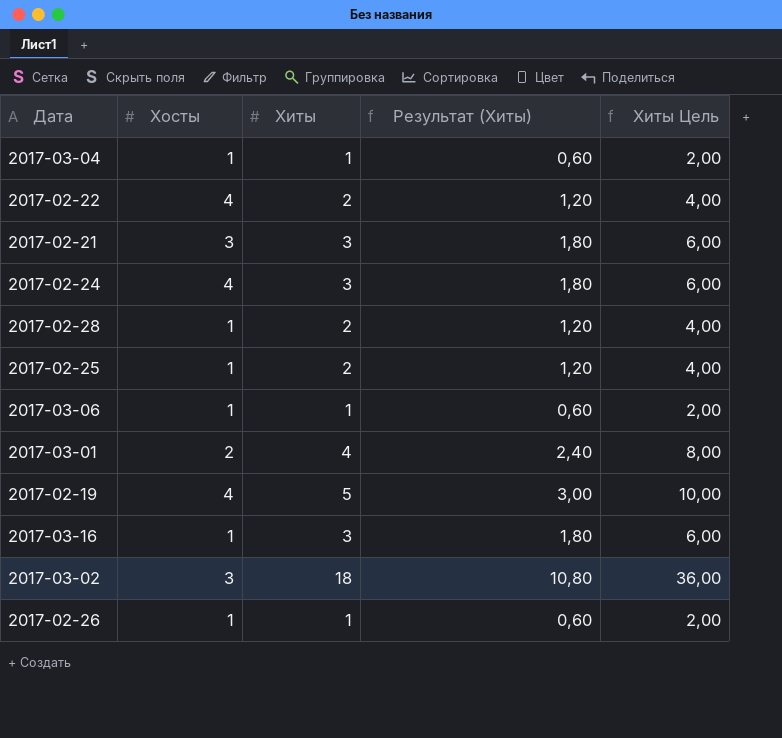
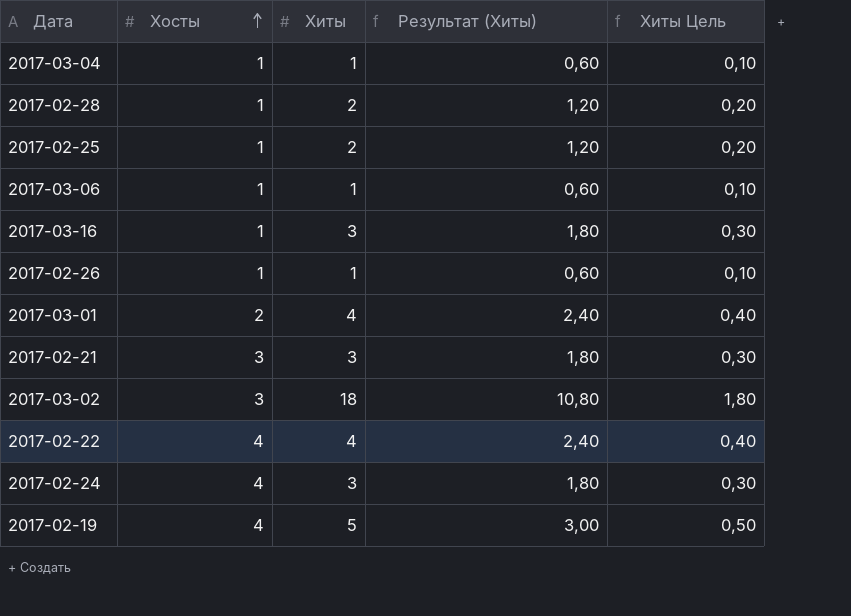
row order: none -> Хосты ascending
column Хиты Цель | formula: [Хиты] * 2 -> [Хиты] * 0,1
2017-02-22 | Хиты: 2 -> 4
2017-02-22 | Результат (Хиты): 1,20 -> 2,40

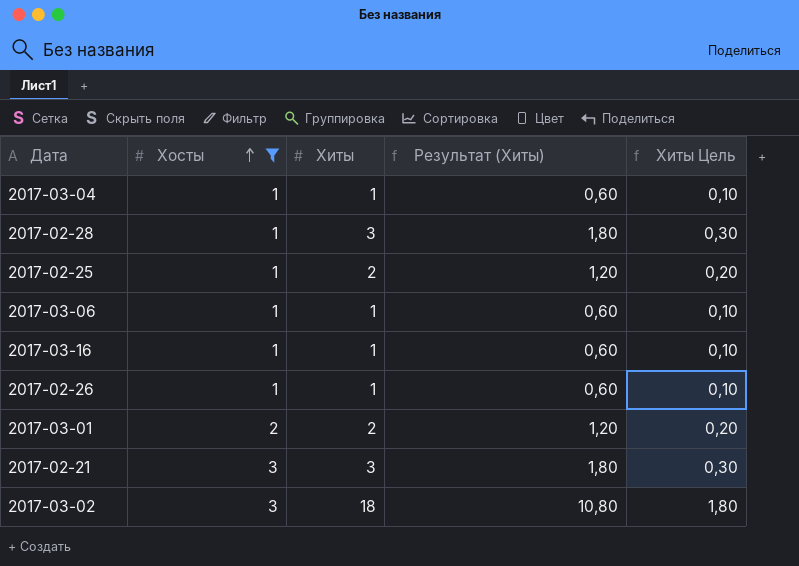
filter: none -> Хосты != 4
2017-02-28 | Хиты: 2 -> 3
2017-02-28 | Результат (Хиты): 1,20 -> 1,80
2017-02-28 | Хиты Цель: 0,20 -> 0,30
2017-03-16 | Хиты: 3 -> 1
2017-03-16 | Результат (Хиты): 1,80 -> 0,60
2017-03-16 | Хиты Цель: 0,30 -> 0,10
2017-03-01 | Хиты: 4 -> 2
2017-03-01 | Результат (Хиты): 2,40 -> 1,20
2017-03-01 | Хиты Цель: 0,40 -> 0,20

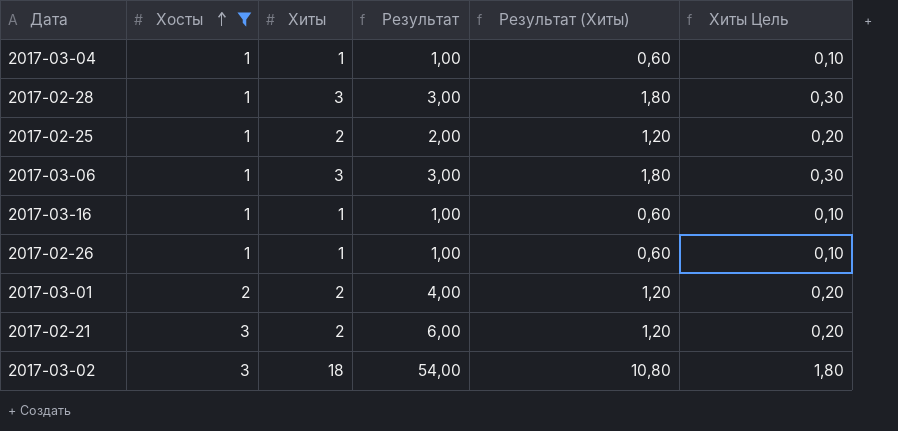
column Результат | formula: none -> [Хосты] * [Хиты]
2017-03-06 | Хиты: 1 -> 3
2017-03-06 | Результат (Хиты): 0,60 -> 1,80
2017-03-06 | Хиты Цель: 0,10 -> 0,30
2017-02-21 | Хиты: 3 -> 2
2017-02-21 | Результат (Хиты): 1,80 -> 1,20
2017-02-21 | Хиты Цель: 0,30 -> 0,20

